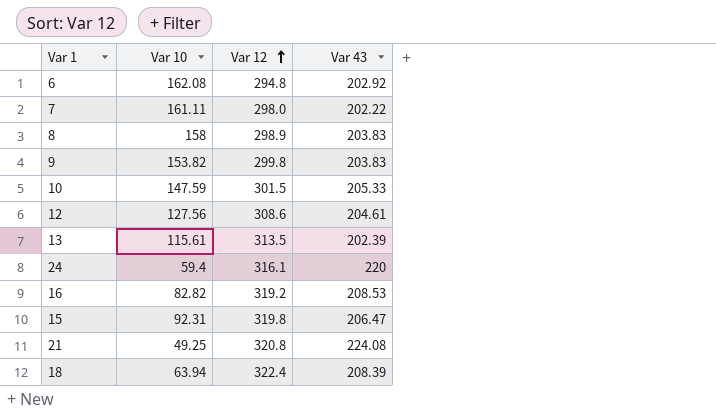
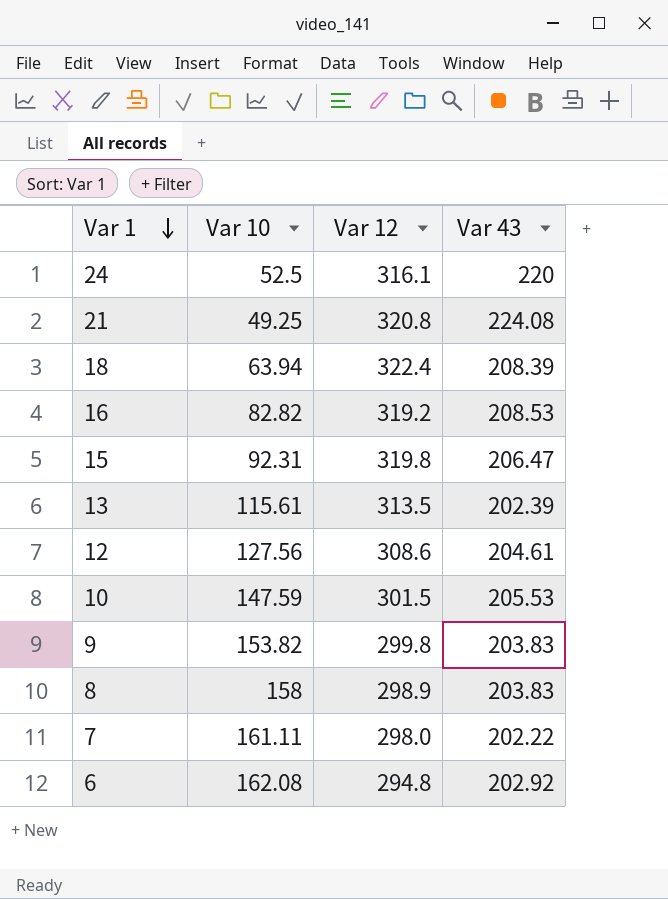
row order: Var 12 ascending -> Var 1 descending
24 | Var 10: 59.4 -> 52.5
10 | Var 43: 205.33 -> 205.53

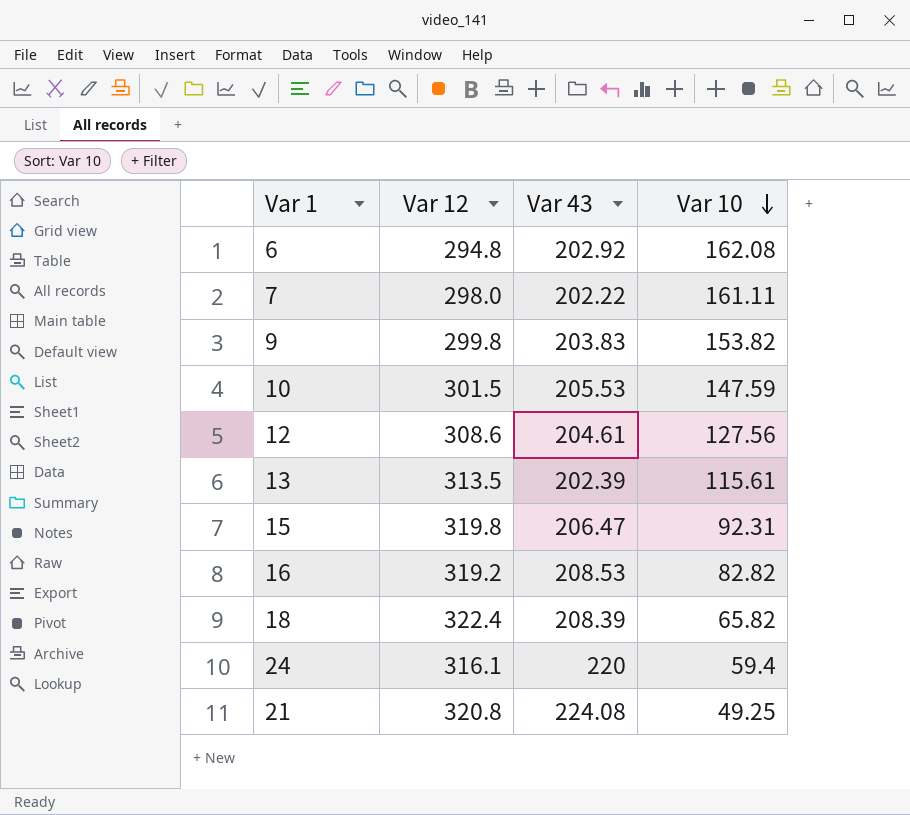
row order: Var 1 descending -> Var 10 descending
column Var 10 | position: 2 -> 4
row 8: 158 | 298.9 | 203.83 -> none
18 | Var 10: 63.94 -> 65.82
24 | Var 10: 52.5 -> 59.4

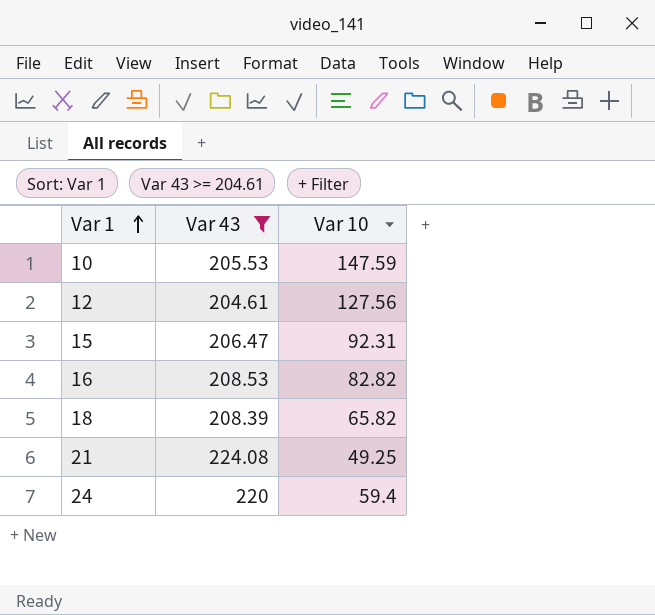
filter: none -> Var 43 >= 204.61
row order: Var 10 descending -> Var 1 ascending
column Var 12 | position: 2 -> none

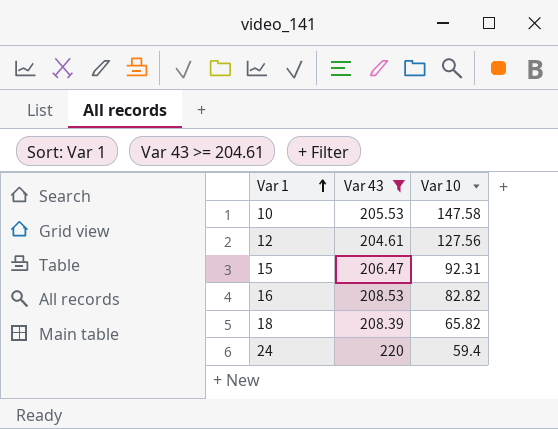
row 21: 224.08 | 49.25 -> none
10 | Var 10: 147.59 -> 147.58

